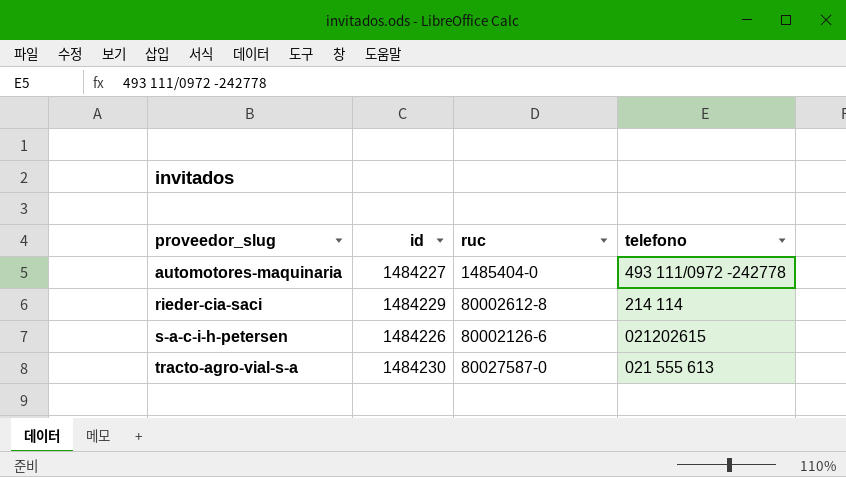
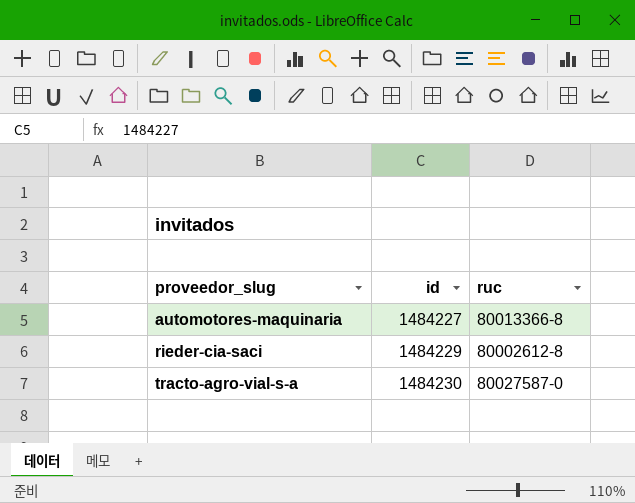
column telefono | position: 4 -> none
row s-a-c-i-h-petersen: 1484226 | 80002126-6 | 021202615 -> none
automotores-maquinaria | ruc: 1485404-0 -> 80013366-8

